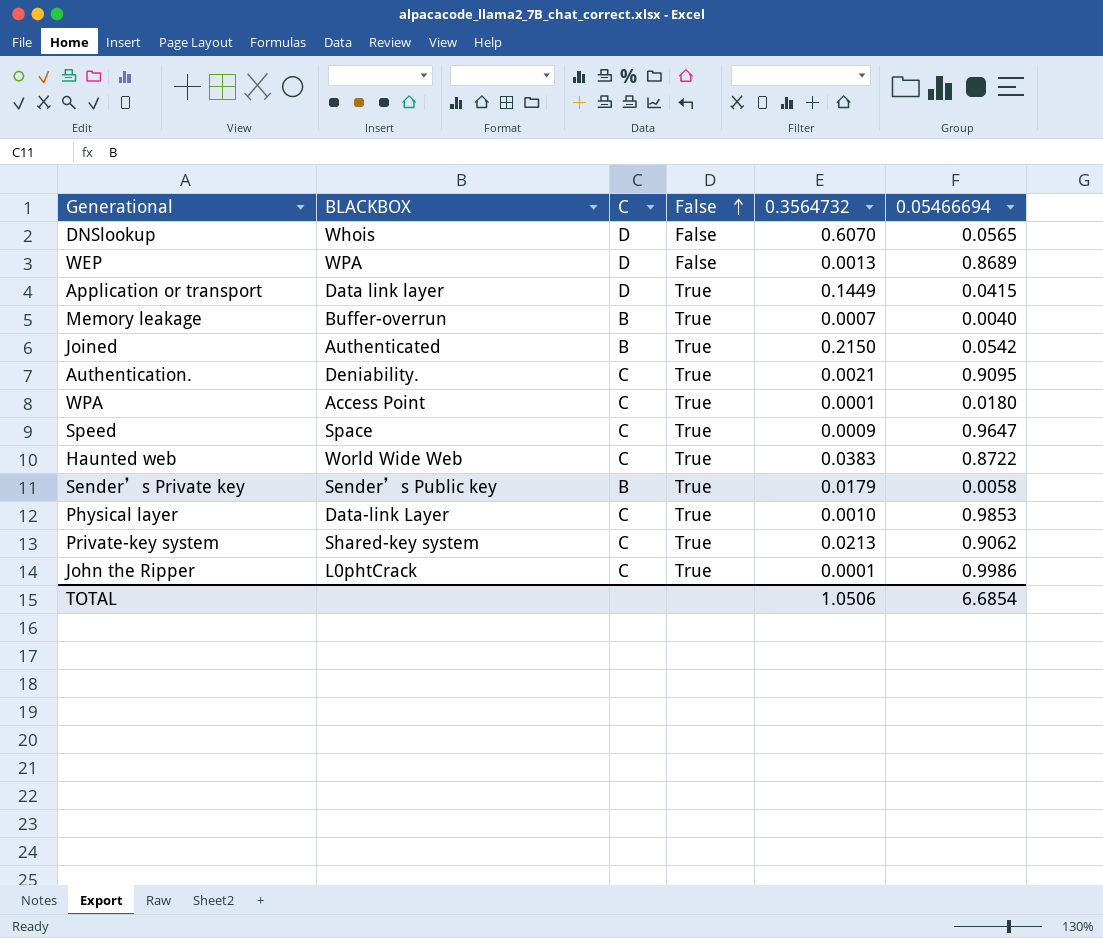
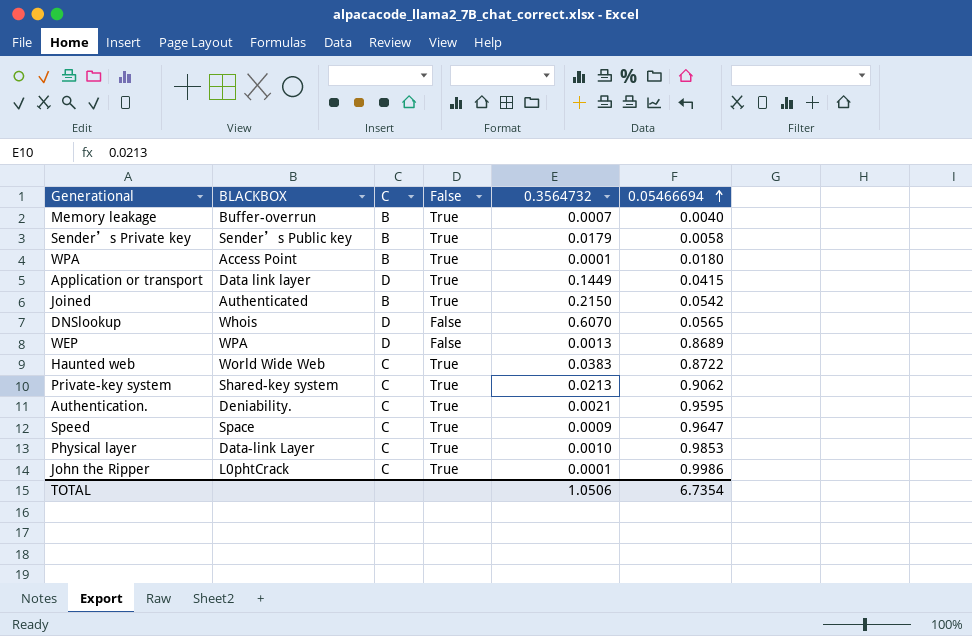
row order: False ascending -> 0.05466694 ascending
WPA | C: C -> B
Authentication. | 0.05466694: 0.9095 -> 0.9595
TOTAL | 0.05466694: 6.6854 -> 6.7354

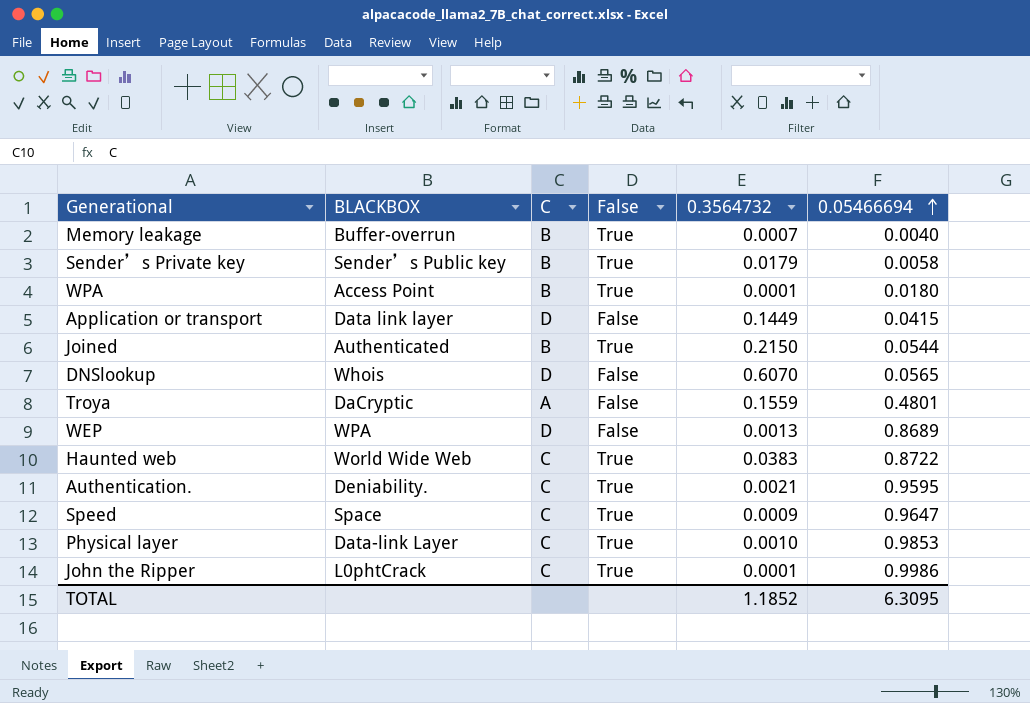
row Private-key system: Shared-key system | C | True | 0.0213 | 0.9062 -> none
Application or transport | False: True -> False
Joined | 0.05466694: 0.0542 -> 0.0544
row Troya: none -> DaCryptic | A | False | 0.1559 | 0.4801
TOTAL | 0.3564732: 1.0506 -> 1.1852
TOTAL | 0.05466694: 6.7354 -> 6.3095

